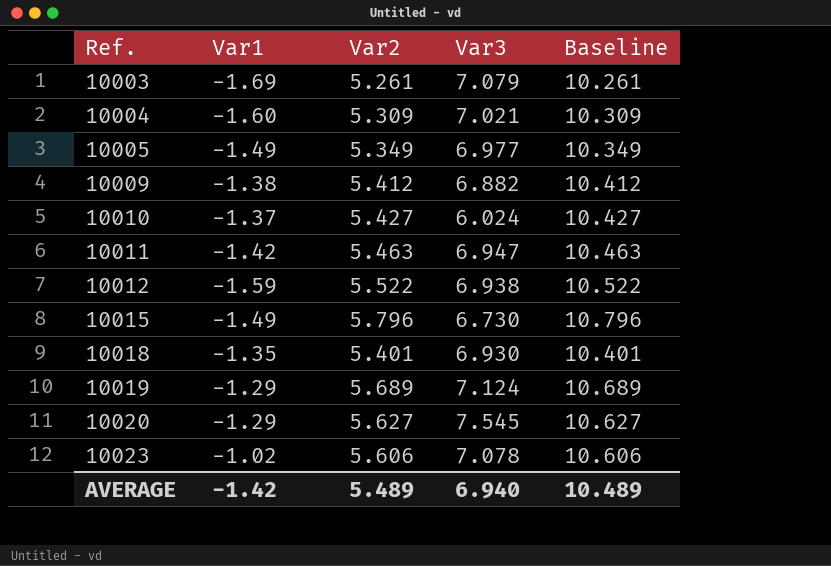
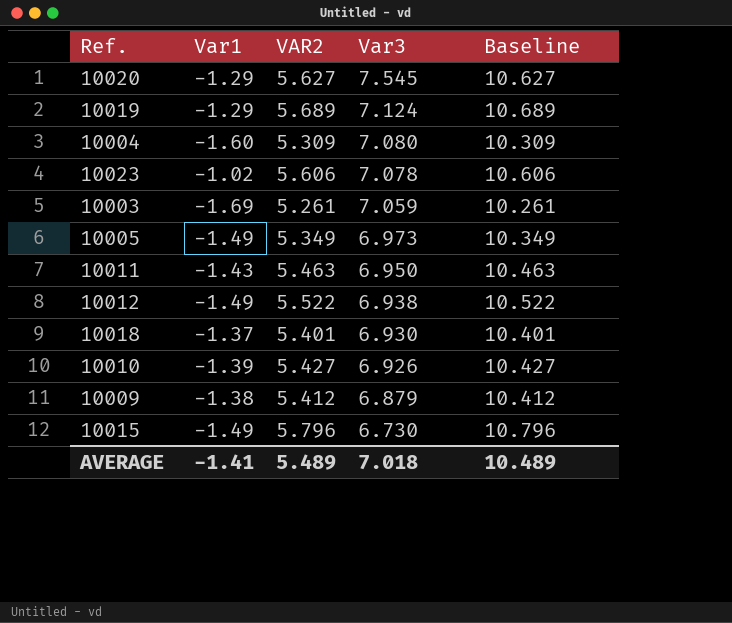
row order: Ref. ascending -> Var3 descending
column name: Var2 -> VAR2
10004 | Var3: 7.021 -> 7.080
10003 | Var3: 7.079 -> 7.059
10005 | Var3: 6.977 -> 6.973
10011 | Var1: -1.42 -> -1.43
10011 | Var3: 6.947 -> 6.950
10012 | Var1: -1.59 -> -1.49
10018 | Var1: -1.35 -> -1.37
10010 | Var1: -1.37 -> -1.39
10010 | Var3: 6.024 -> 6.926
10009 | Var3: 6.882 -> 6.879
AVERAGE | Var1: -1.42 -> -1.41
AVERAGE | Var3: 6.940 -> 7.018

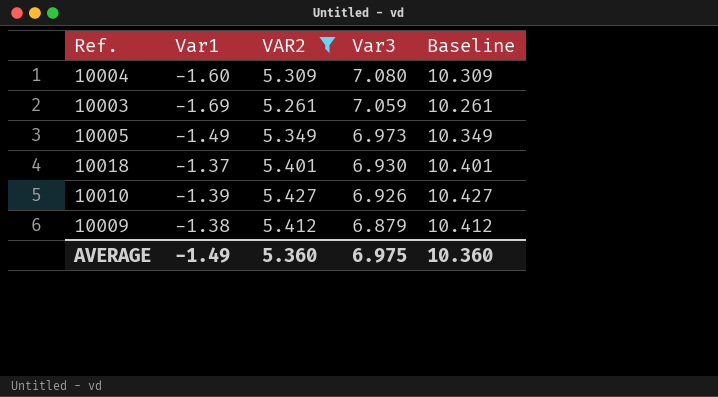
filter: none -> VAR2 <= 5.427
AVERAGE | Var1: -1.41 -> -1.49
AVERAGE | VAR2: 5.489 -> 5.360
AVERAGE | Var3: 7.018 -> 6.975
AVERAGE | Baseline: 10.489 -> 10.360

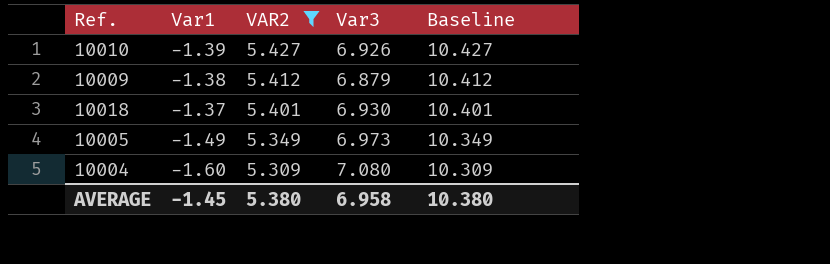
row order: Var3 descending -> VAR2 descending
row 10003: -1.69 | 5.261 | 7.059 | 10.261 -> none
AVERAGE | Var1: -1.49 -> -1.45
AVERAGE | VAR2: 5.360 -> 5.380
AVERAGE | Var3: 6.975 -> 6.958
AVERAGE | Baseline: 10.360 -> 10.380

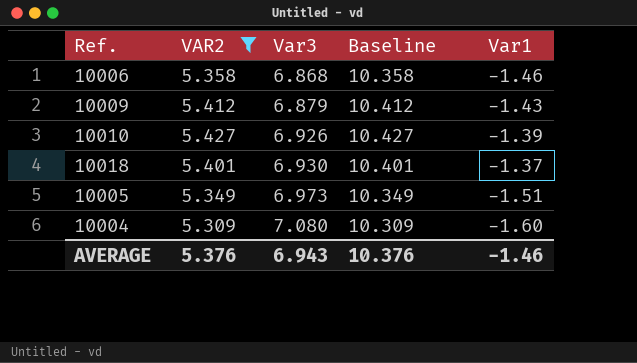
row order: VAR2 descending -> Var3 ascending
column Var1 | position: 2 -> 5
row 10006: none -> 5.358 | 6.868 | 10.358 | -1.46
10009 | Var1: -1.38 -> -1.43
10005 | Var1: -1.49 -> -1.51
AVERAGE | VAR2: 5.380 -> 5.376
AVERAGE | Var3: 6.958 -> 6.943
AVERAGE | Baseline: 10.380 -> 10.376
AVERAGE | Var1: -1.45 -> -1.46

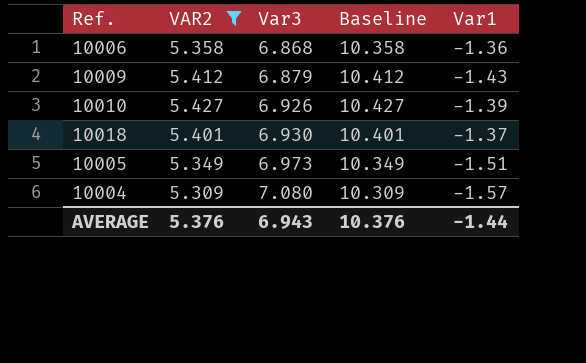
10006 | Var1: -1.46 -> -1.36
10004 | Var1: -1.60 -> -1.57
AVERAGE | Var1: -1.46 -> -1.44

